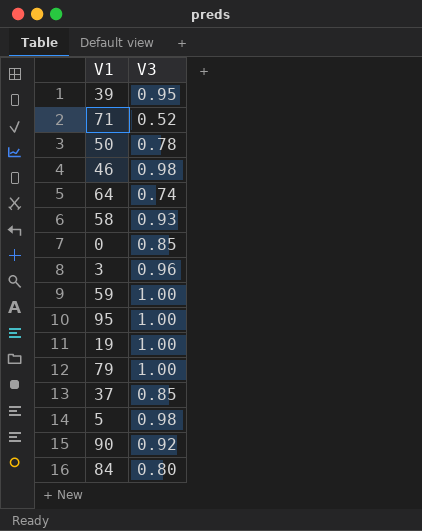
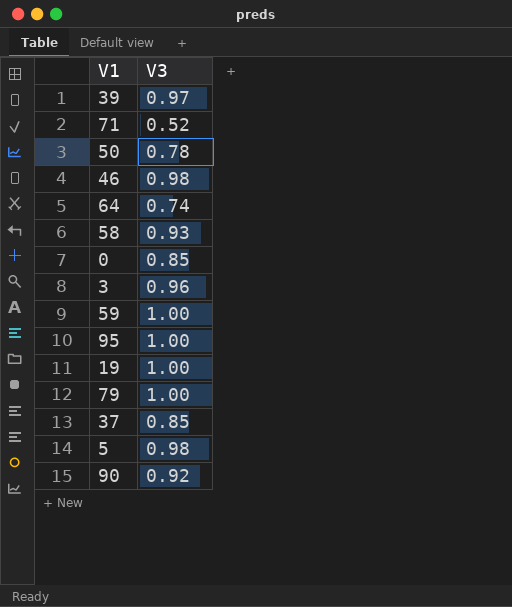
row 84: 0.80 -> none
39 | V3: 0.95 -> 0.97

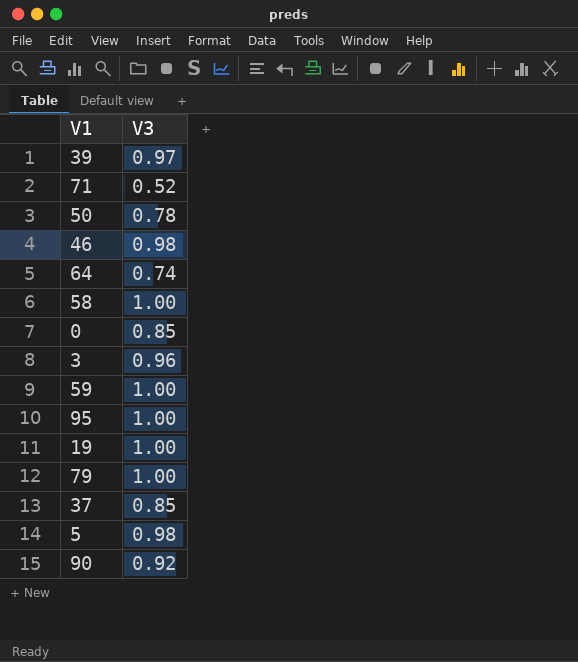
58 | V3: 0.93 -> 1.00

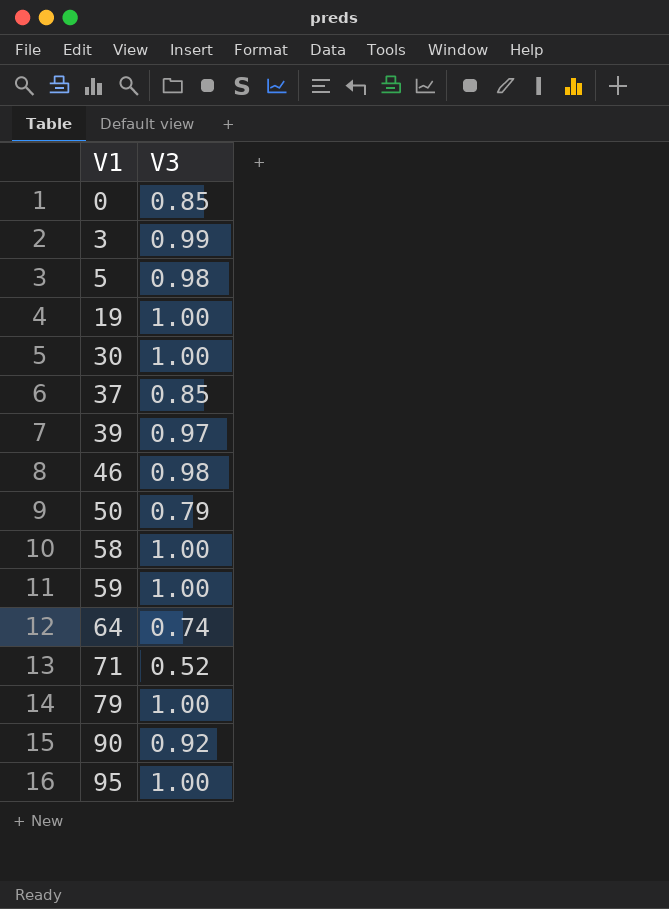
row order: none -> V1 ascending
3 | V3: 0.96 -> 0.99
row 30: none -> 1.00
50 | V3: 0.78 -> 0.79

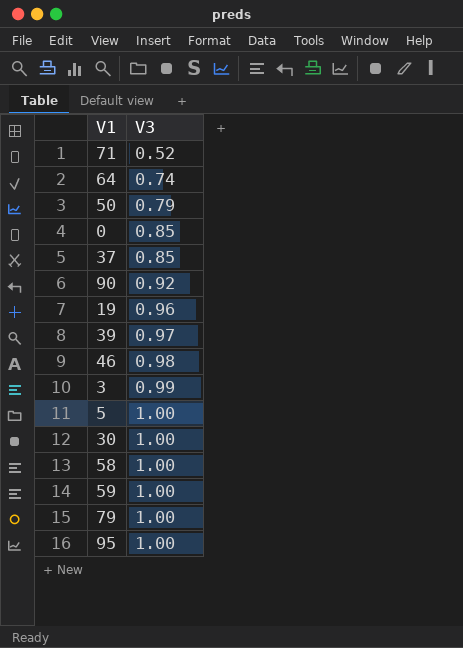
row order: V1 ascending -> V3 ascending
19 | V3: 1.00 -> 0.96
5 | V3: 0.98 -> 1.00

